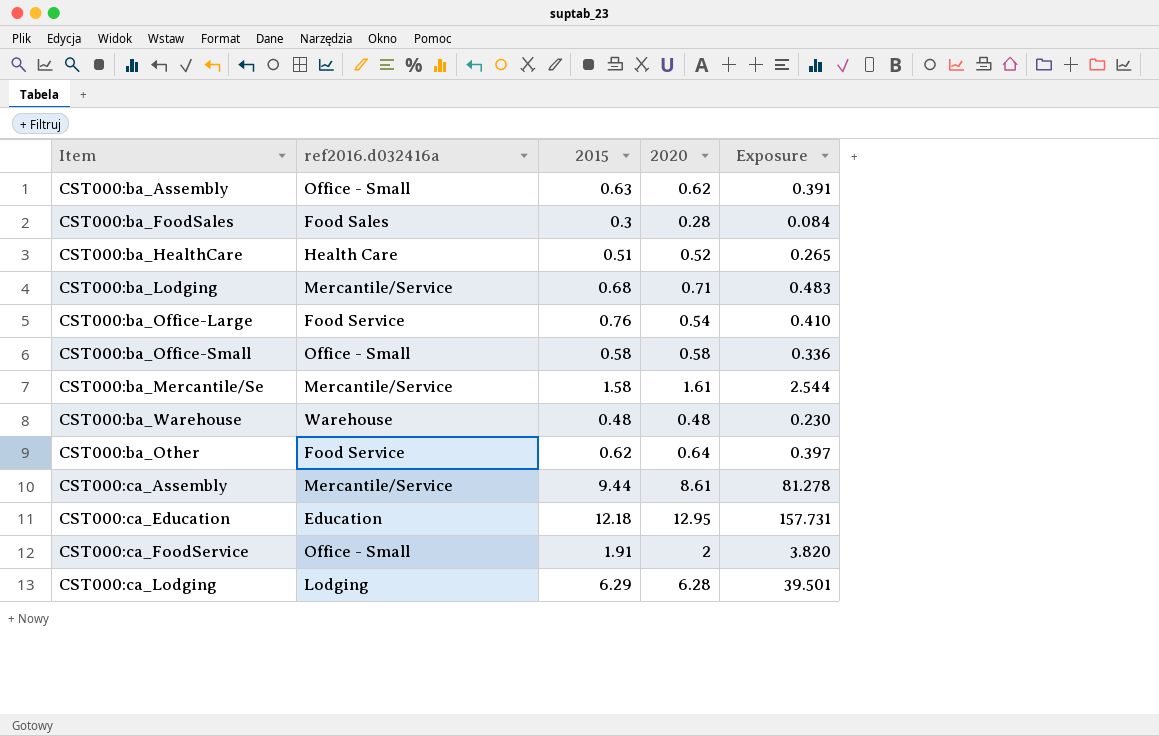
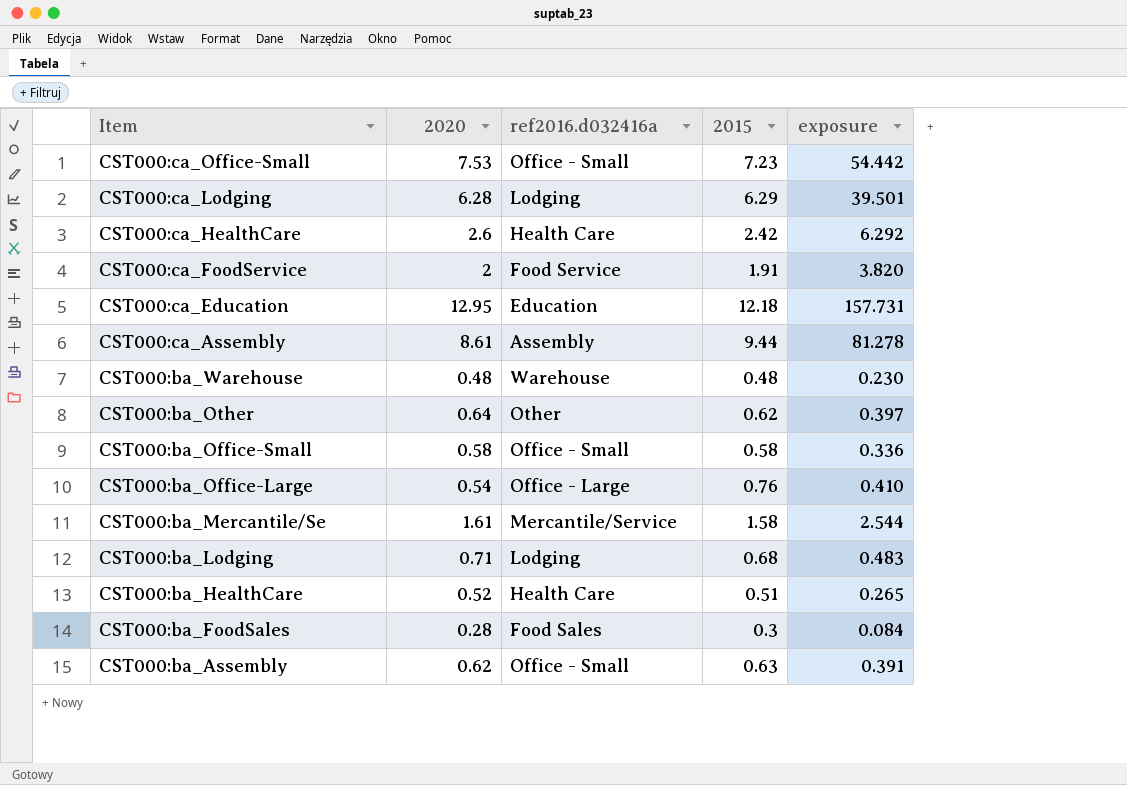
row order: none -> Item descending
column 2020 | position: 4 -> 2
column name: Exposure -> exposure
row CST000:ca_Office-Small: none -> 7.53 | Office - Small | 7.23 | 54.442
row CST000:ca_HealthCare: none -> 2.6 | Health Care | 2.42 | 6.292
CST000:ca_FoodService | ref2016.d032416a: Office - Small -> Food Service
CST000:ca_Assembly | ref2016.d032416a: Mercantile/Service -> Assembly
CST000:ba_Other | ref2016.d032416a: Food Service -> Other
CST000:ba_Office-Large | ref2016.d032416a: Food Service -> Office - Large
CST000:ba_Lodging | ref2016.d032416a: Mercantile/Service -> Lodging

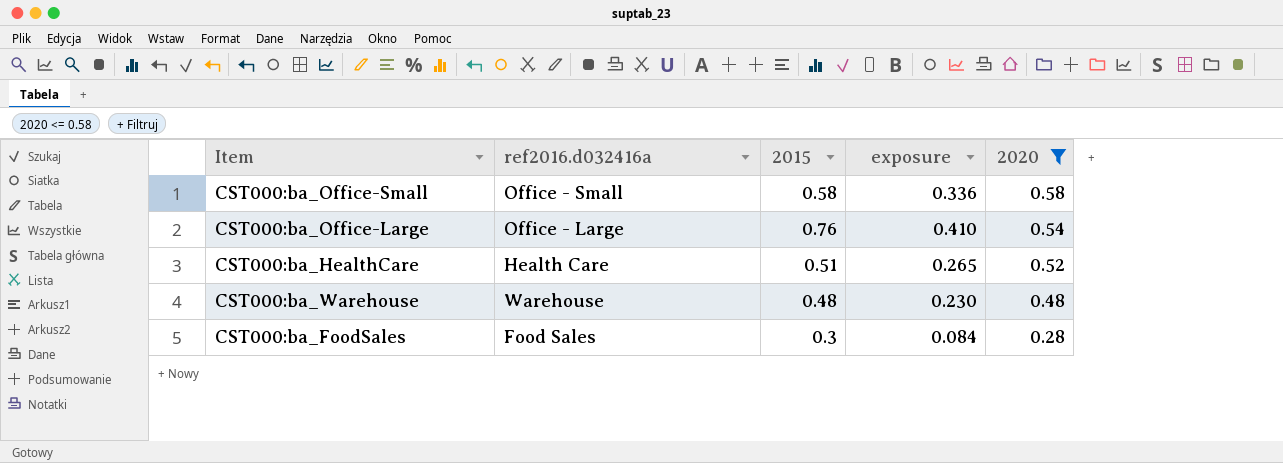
filter: none -> 2020 <= 0.58
row order: Item descending -> 2020 descending
column 2020 | position: 2 -> 5

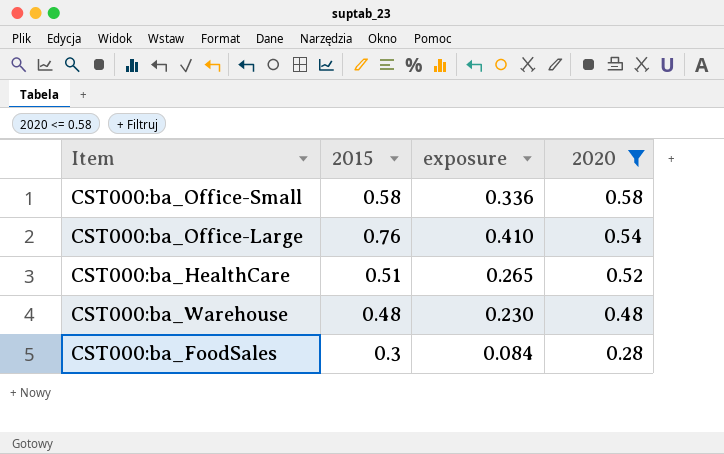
column ref2016.d032416a | position: 2 -> none

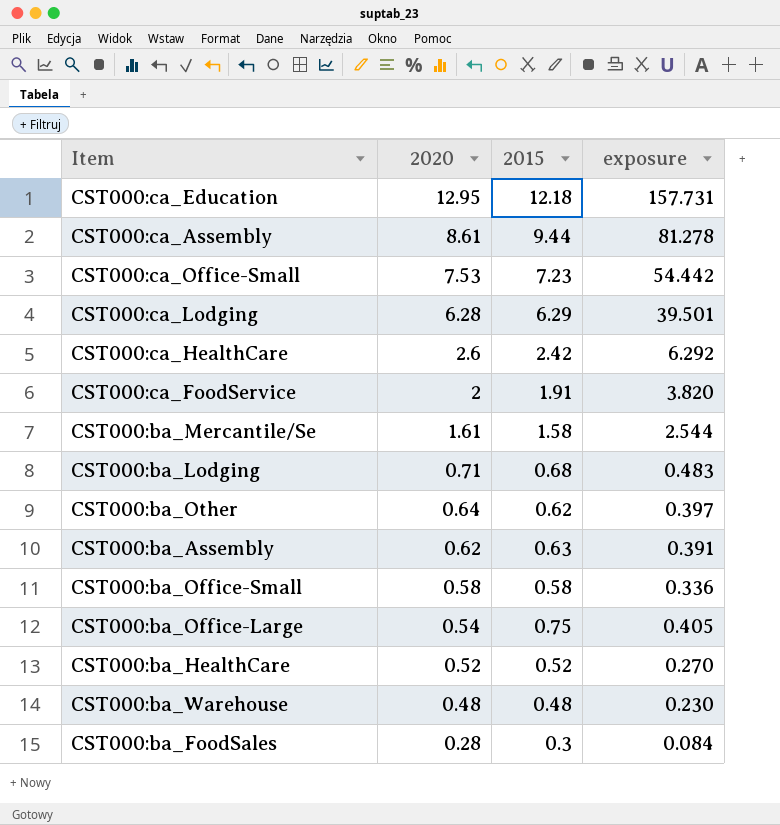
filter: 2020 <= 0.58 -> none
column 2020 | position: 4 -> 2
CST000:ba_Office-Large | 2015: 0.76 -> 0.75
CST000:ba_Office-Large | exposure: 0.410 -> 0.405
CST000:ba_HealthCare | 2015: 0.51 -> 0.52
CST000:ba_HealthCare | exposure: 0.265 -> 0.270

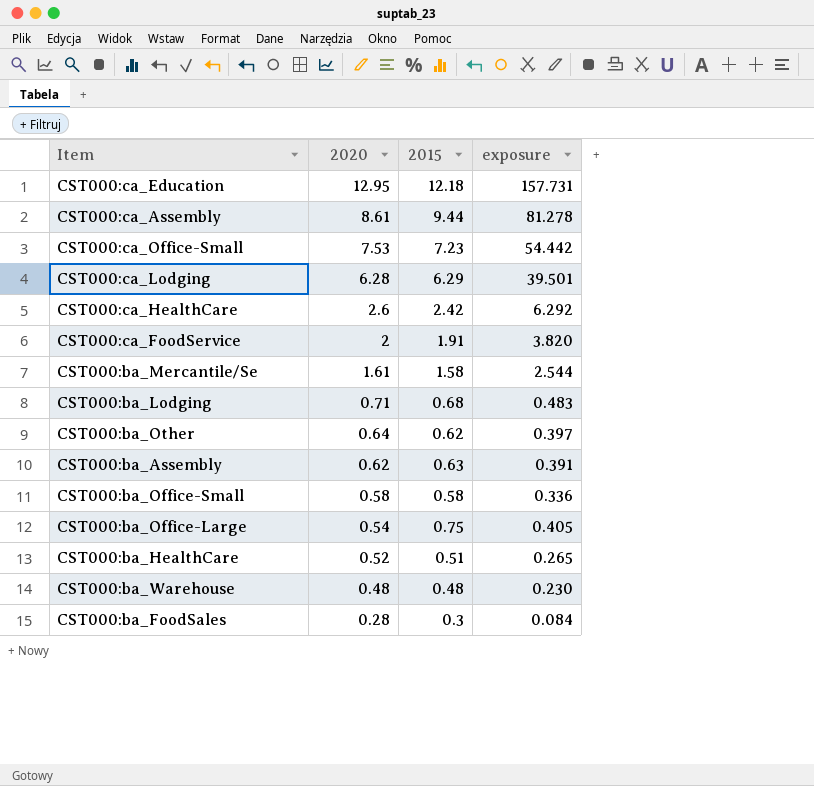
CST000:ba_HealthCare | 2015: 0.52 -> 0.51
CST000:ba_HealthCare | exposure: 0.270 -> 0.265

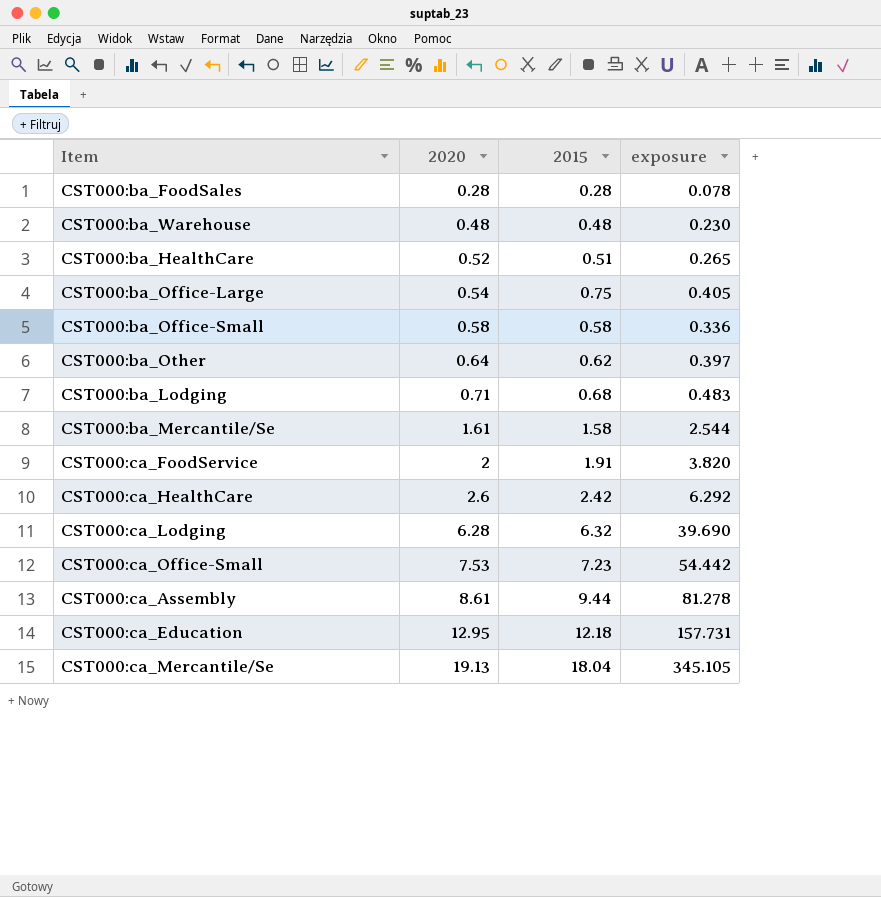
row order: 2020 descending -> 2020 ascending
row CST000:ba_Assembly: 0.62 | 0.63 | 0.391 -> none
CST000:ba_FoodSales | 2015: 0.3 -> 0.28
CST000:ba_FoodSales | exposure: 0.084 -> 0.078
CST000:ca_Lodging | 2015: 6.29 -> 6.32
CST000:ca_Lodging | exposure: 39.501 -> 39.690
row CST000:ca_Mercantile/Se: none -> 19.13 | 18.04 | 345.105

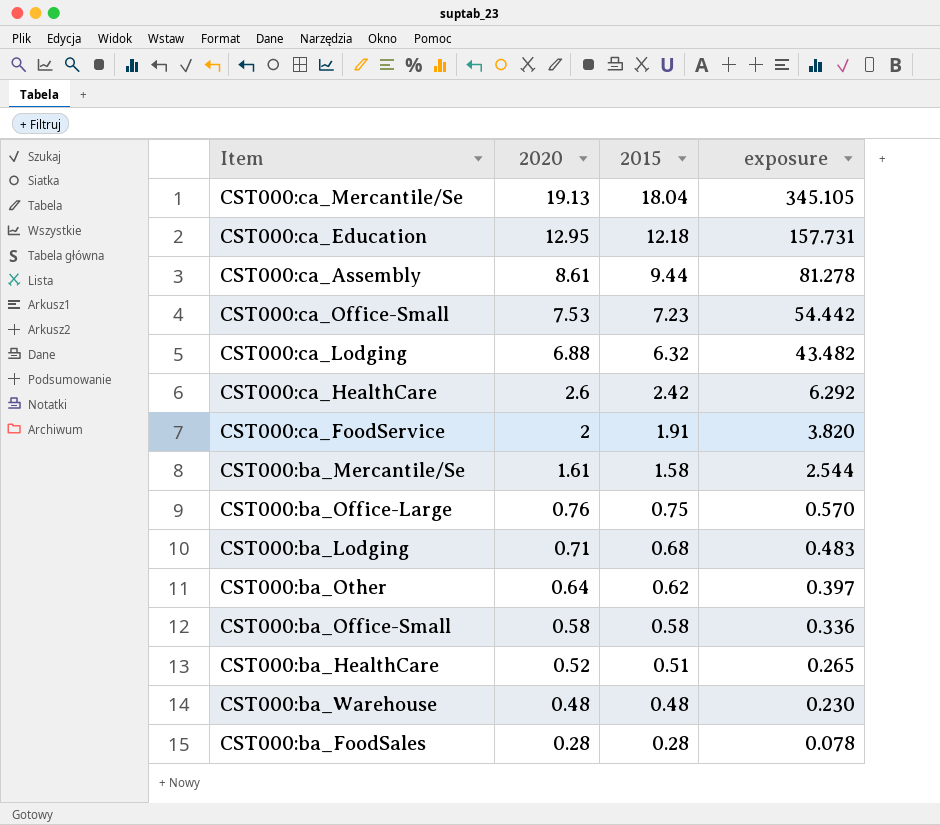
row order: 2020 ascending -> 2020 descending
CST000:ca_Lodging | 2020: 6.28 -> 6.88
CST000:ca_Lodging | exposure: 39.690 -> 43.482
CST000:ba_Office-Large | 2020: 0.54 -> 0.76
CST000:ba_Office-Large | exposure: 0.405 -> 0.570

